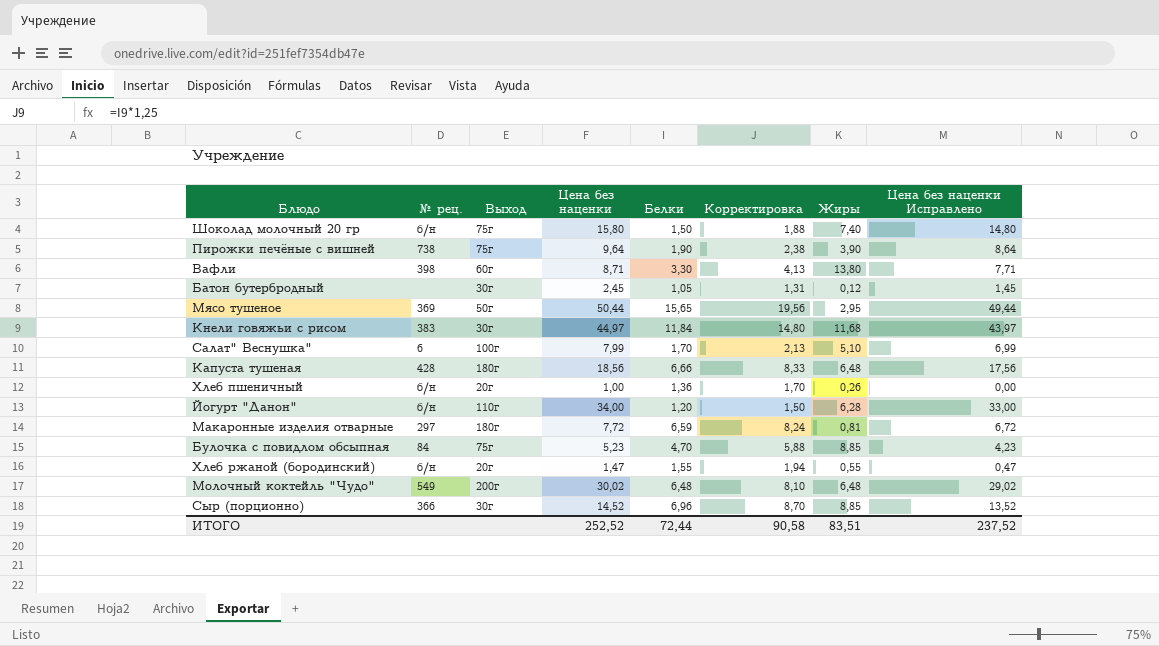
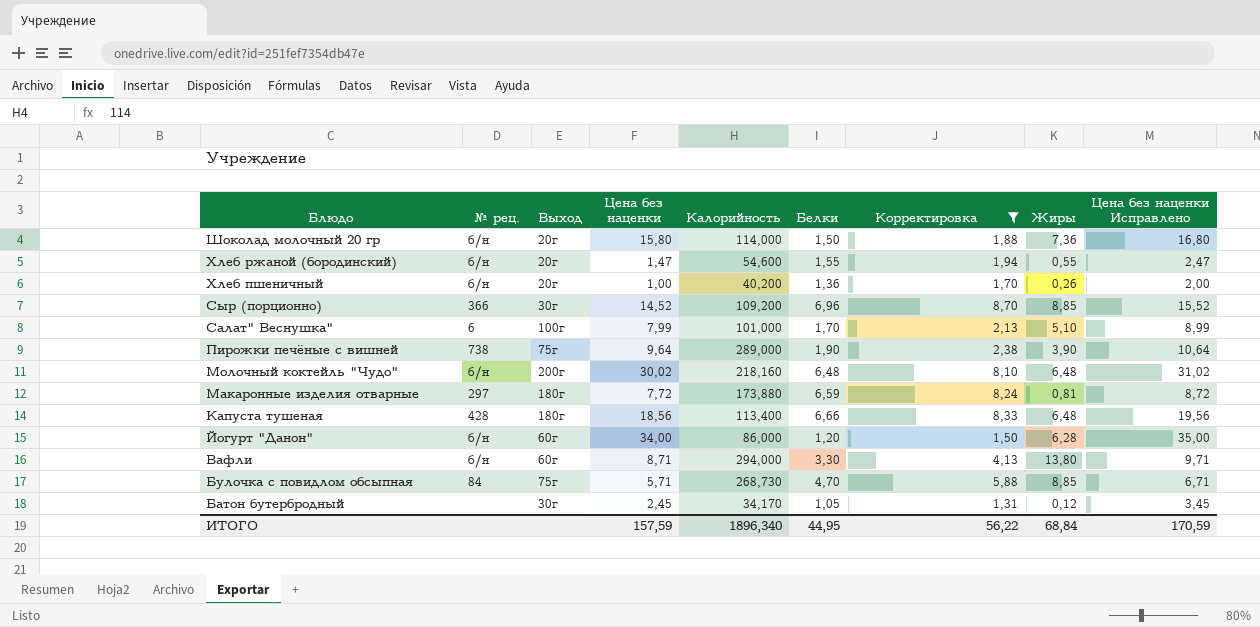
filter: none -> Корректировка <= 8,70
row order: none -> Блюдо descending
column Калорийность | position: none -> 5
column Цена без наценки Исправлено | formula: [Цена без наценки] - 1 -> [Цена без наценки] + 1
Шоколад молочный 20 гр | Выход: 75г -> 20г
Шоколад молочный 20 гр | Жиры: 7,40 -> 7,36
Молочный коктейль "Чудо" | № рец.: 549 -> б/н
Йогурт "Данон" | Выход: 110г -> 60г
Вафли | № рец.: 398 -> б/н
Булочка с повидлом обсыпная | Цена без наценки: 5,23 -> 5,71
ИТОГО | Цена без наценки: 252,52 -> 157,59
ИТОГО | Белки: 72,44 -> 44,95
ИТОГО | Корректировка: 90,58 -> 56,22
ИТОГО | Жиры: 83,51 -> 68,84
ИТОГО | Цена без наценки Исправлено: 237,52 -> 170,59

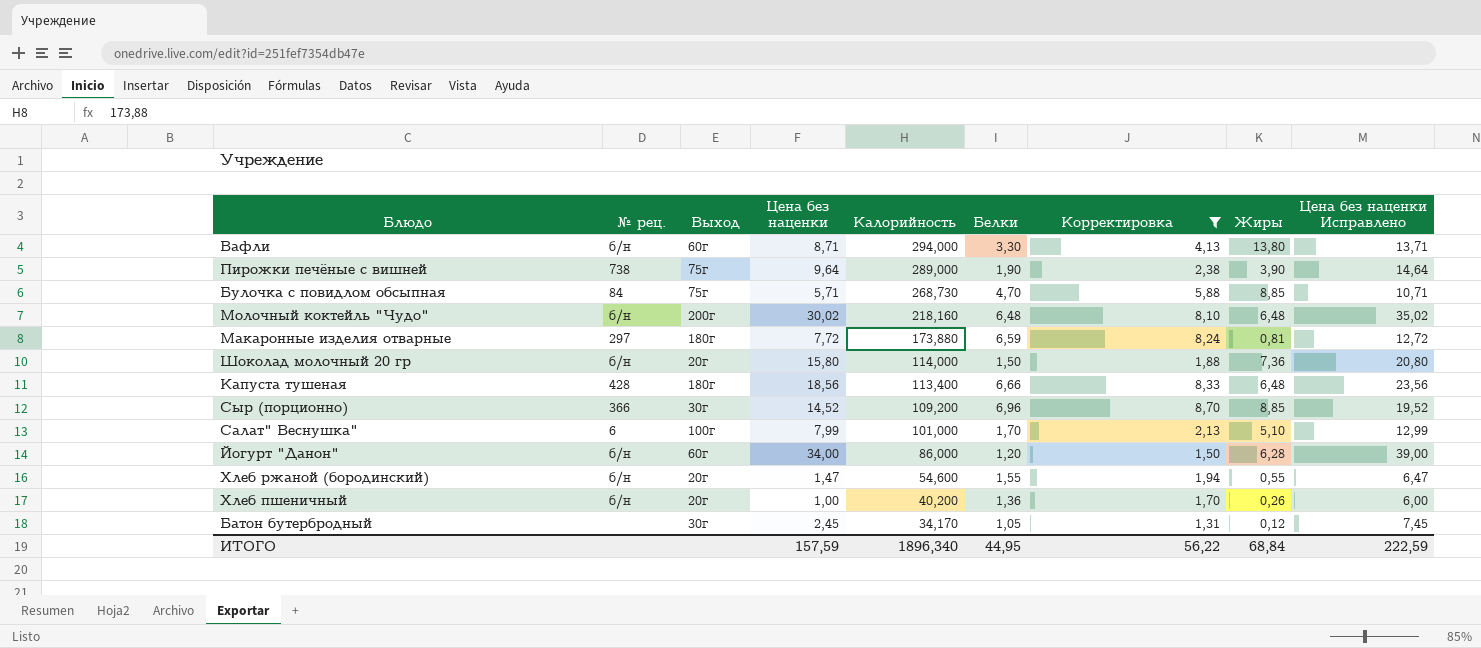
row order: Блюдо descending -> Калорийность descending
column Цена без наценки Исправлено | formula: [Цена без наценки] + 1 -> [Цена без наценки] + 5
ИТОГО | Цена без наценки Исправлено: 170,59 -> 222,59

